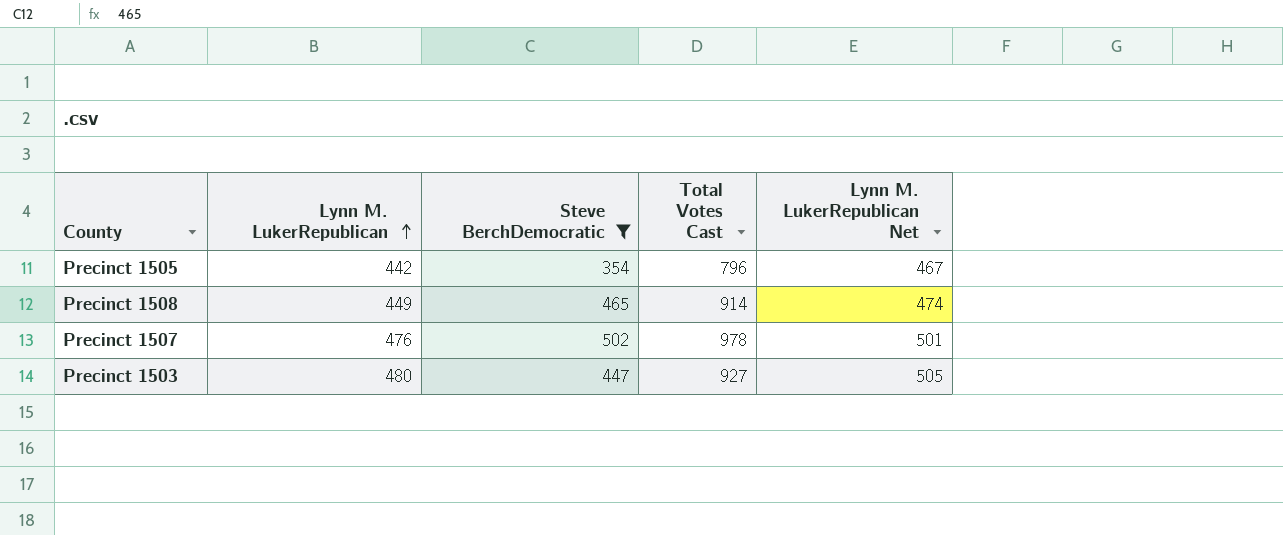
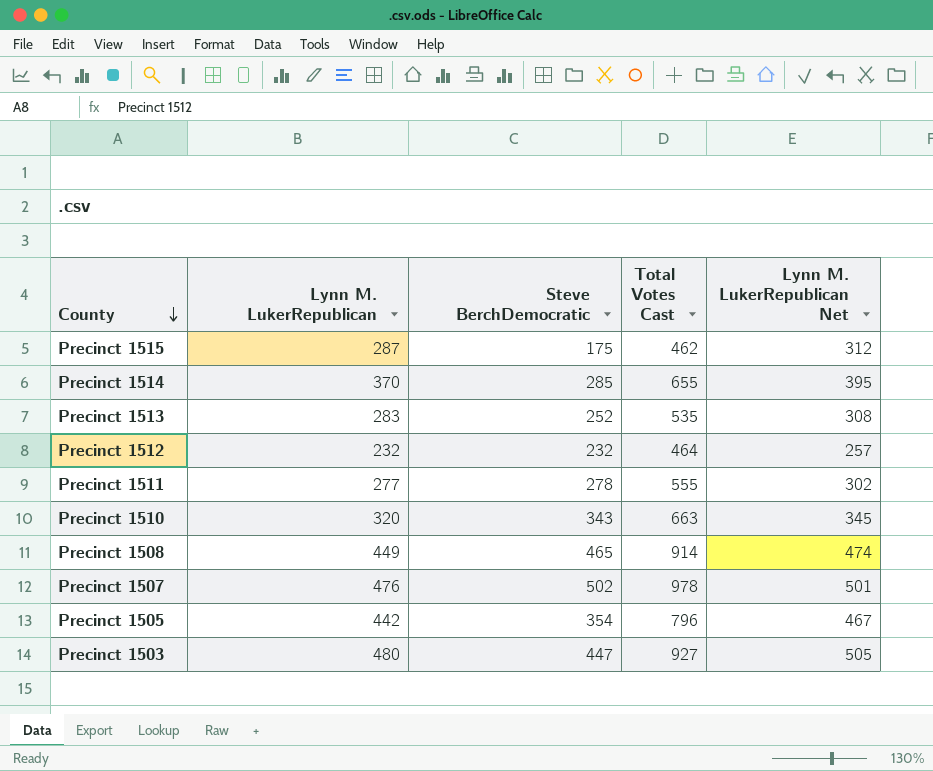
filter: Steve BerchDemocratic >= 354 -> none
row order: Lynn M. LukerRepublican ascending -> County descending

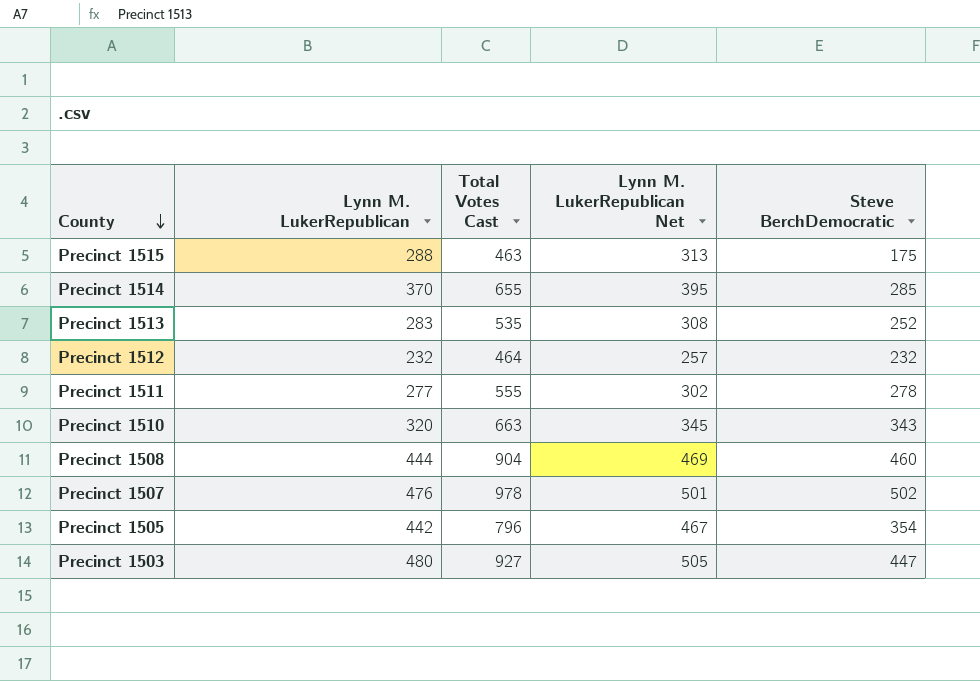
column Steve BerchDemocratic | position: 3 -> 5
Precinct 1515 | Lynn M. LukerRepublican: 287 -> 288
Precinct 1515 | Total Votes Cast: 462 -> 463
Precinct 1515 | Lynn M. LukerRepublican Net: 312 -> 313
Precinct 1508 | Lynn M. LukerRepublican: 449 -> 444
Precinct 1508 | Total Votes Cast: 914 -> 904
Precinct 1508 | Lynn M. LukerRepublican Net: 474 -> 469
Precinct 1508 | Steve BerchDemocratic: 465 -> 460

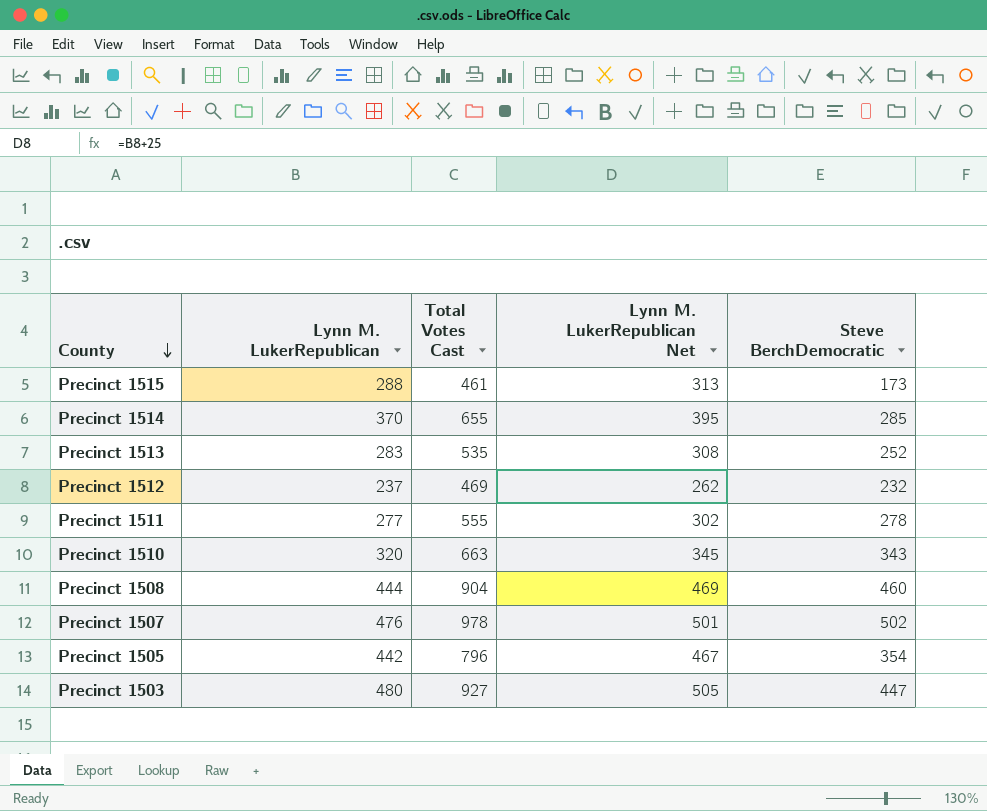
Precinct 1515 | Total Votes Cast: 463 -> 461
Precinct 1515 | Steve BerchDemocratic: 175 -> 173
Precinct 1512 | Lynn M. LukerRepublican: 232 -> 237
Precinct 1512 | Total Votes Cast: 464 -> 469
Precinct 1512 | Lynn M. LukerRepublican Net: 257 -> 262

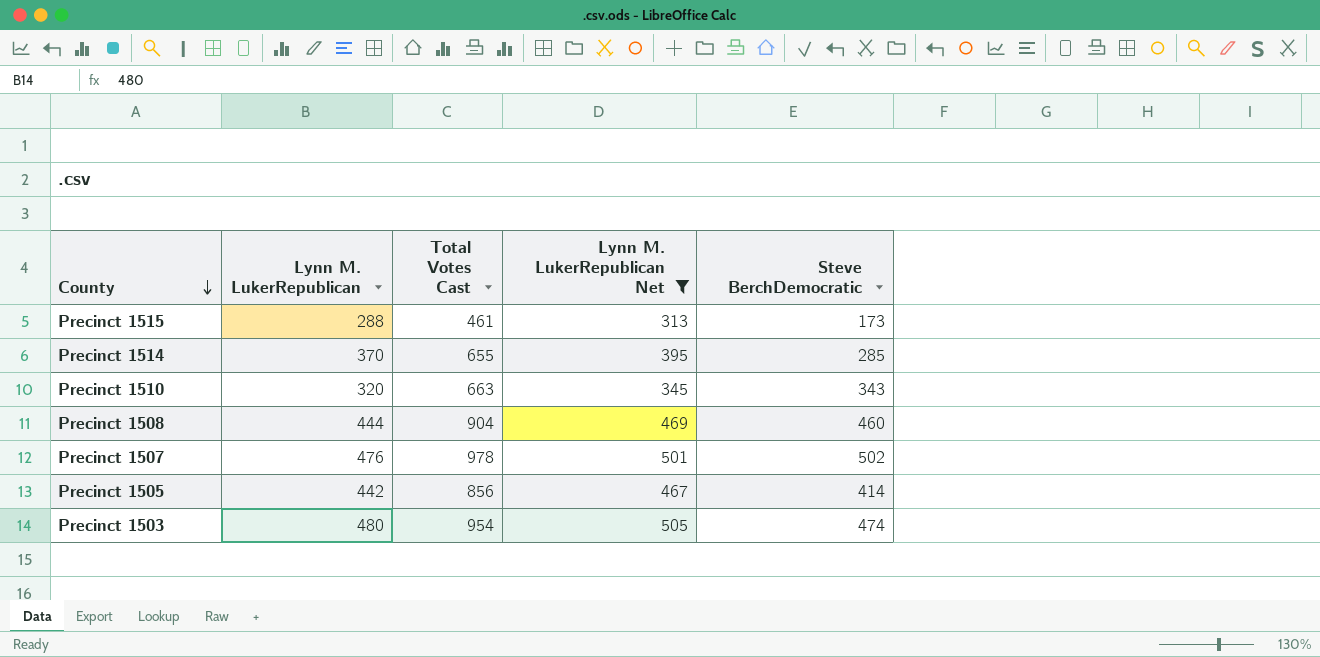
filter: none -> Lynn M. LukerRepublican Net >= 313
Precinct 1505 | Total Votes Cast: 796 -> 856
Precinct 1505 | Steve BerchDemocratic: 354 -> 414
Precinct 1503 | Total Votes Cast: 927 -> 954
Precinct 1503 | Steve BerchDemocratic: 447 -> 474

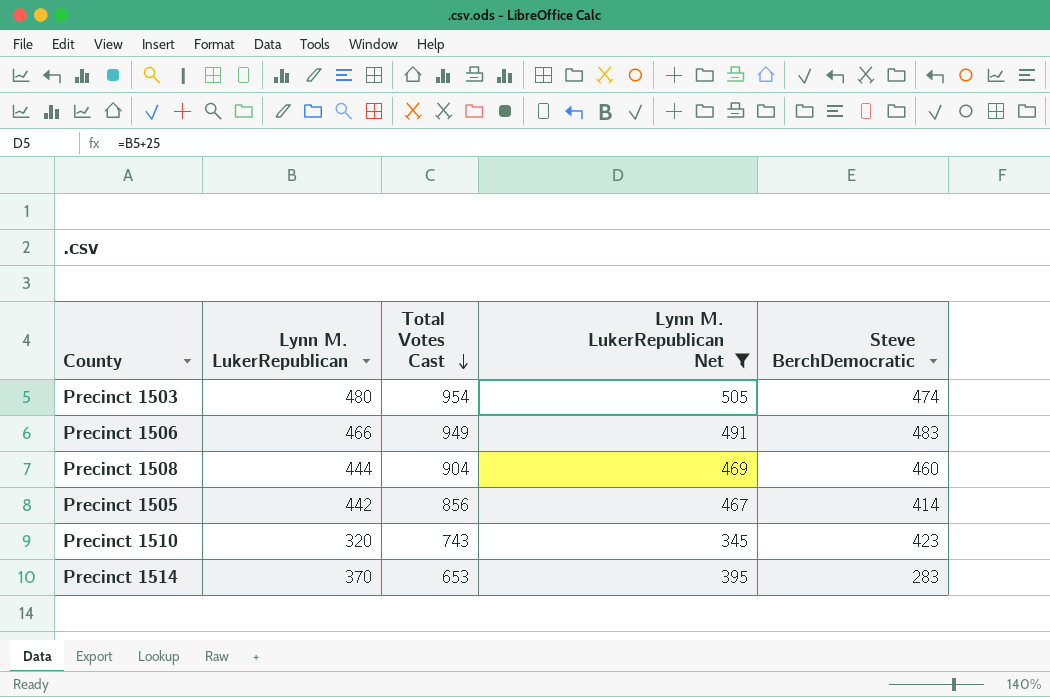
row order: County descending -> Total Votes Cast descending
row Precinct 1515: 288 | 461 | 313 | 173 -> none
row Precinct 1507: 476 | 978 | 501 | 502 -> none
row Precinct 1506: none -> 466 | 949 | 491 | 483
Precinct 1510 | Total Votes Cast: 663 -> 743
Precinct 1510 | Steve BerchDemocratic: 343 -> 423
Precinct 1514 | Total Votes Cast: 655 -> 653
Precinct 1514 | Steve BerchDemocratic: 285 -> 283

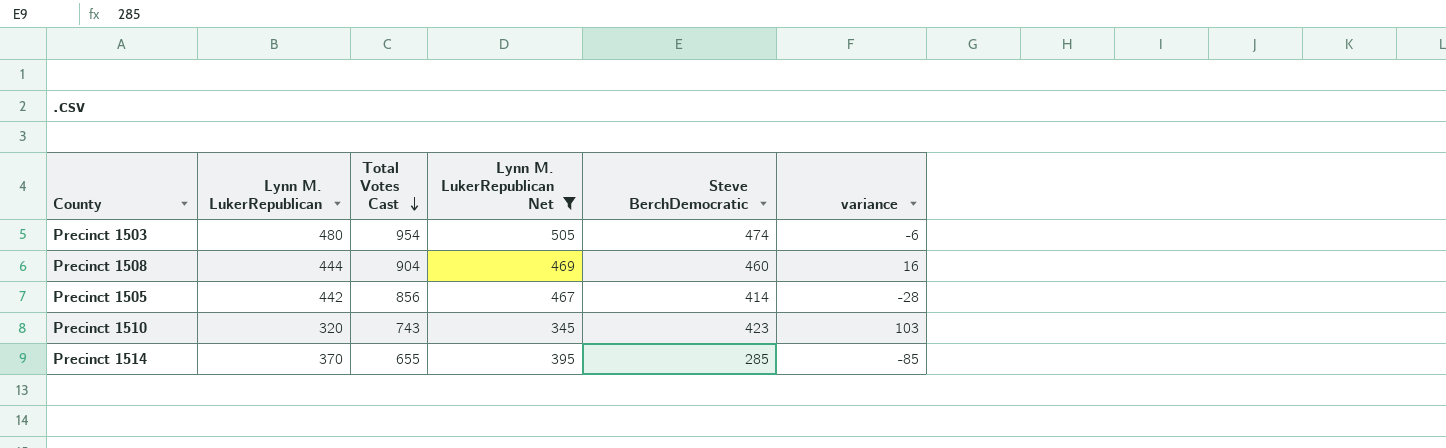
column variance | formula: none -> [Steve BerchDemocratic] - [Lynn M. LukerRepublican]
row Precinct 1506: 466 | 949 | 491 | 483 -> none
Precinct 1514 | Total Votes Cast: 653 -> 655
Precinct 1514 | Steve BerchDemocratic: 283 -> 285

